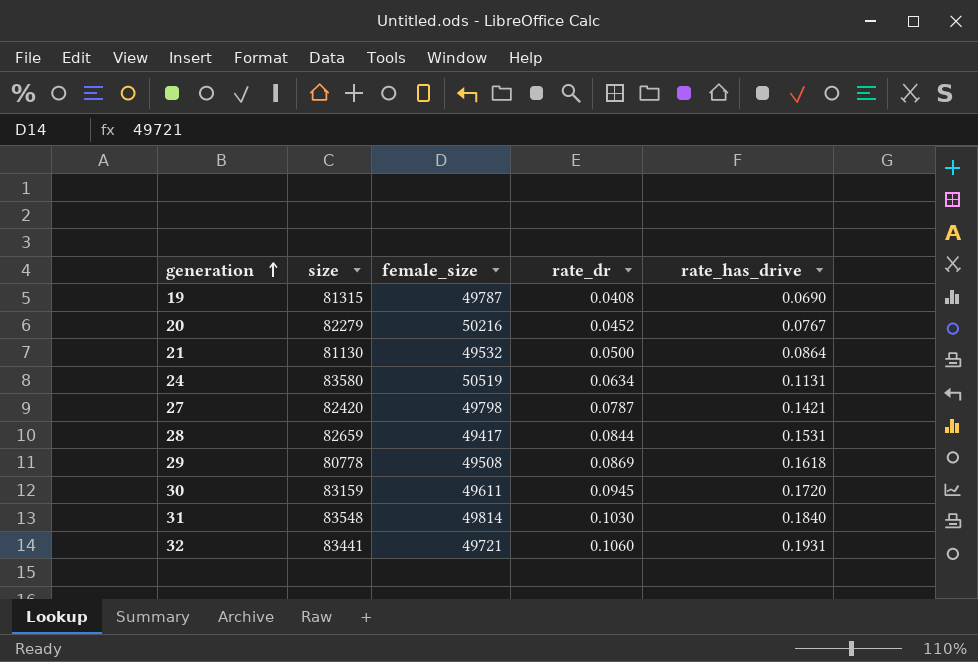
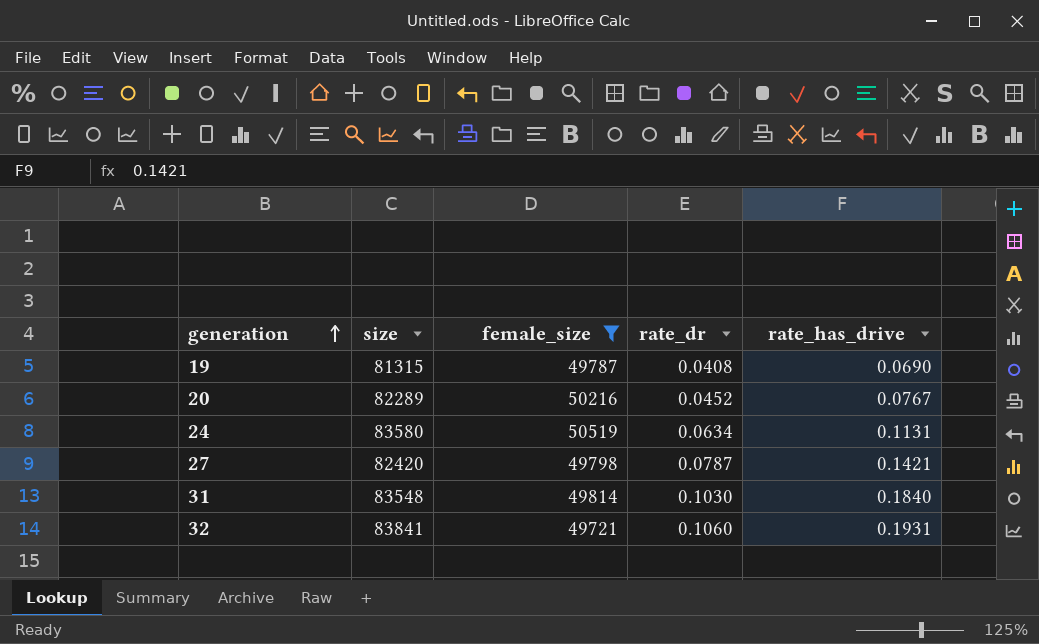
filter: none -> female_size >= 49721
20 | size: 82279 -> 82289
32 | size: 83441 -> 83841

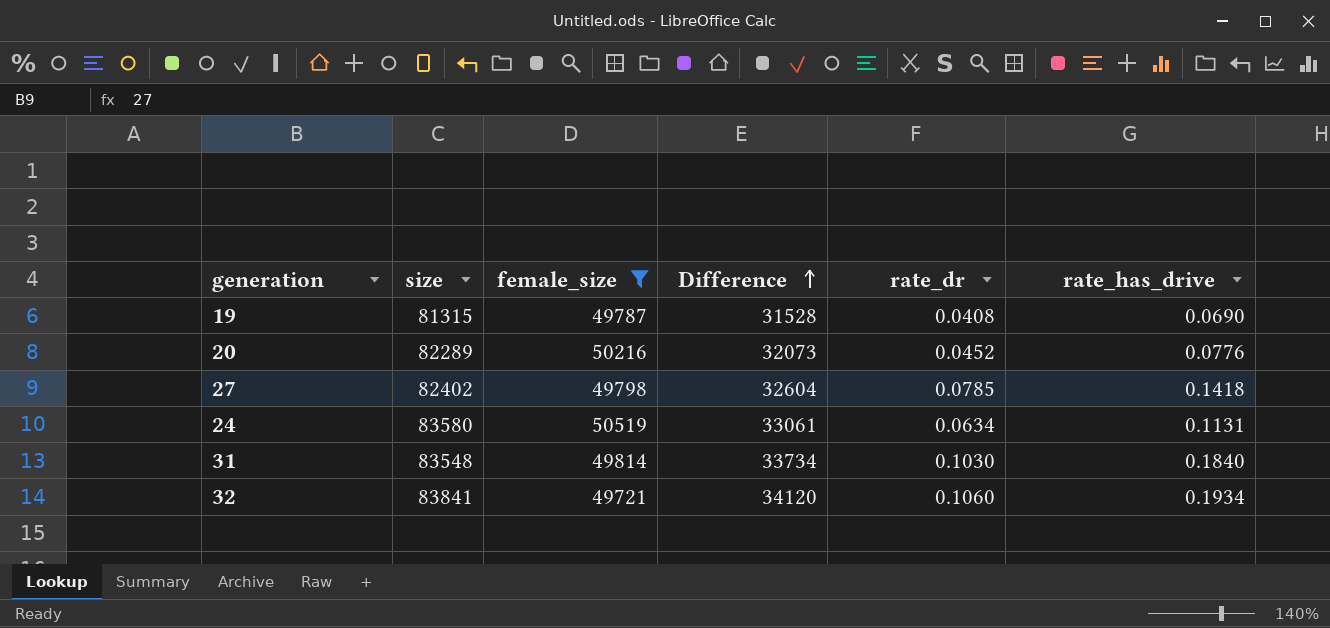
row order: generation ascending -> Difference ascending
column Difference | formula: none -> [size] - [female_size]
20 | rate_has_drive: 0.0767 -> 0.0776
27 | size: 82420 -> 82402
27 | rate_dr: 0.0787 -> 0.0785
27 | rate_has_drive: 0.1421 -> 0.1418
32 | rate_has_drive: 0.1931 -> 0.1934

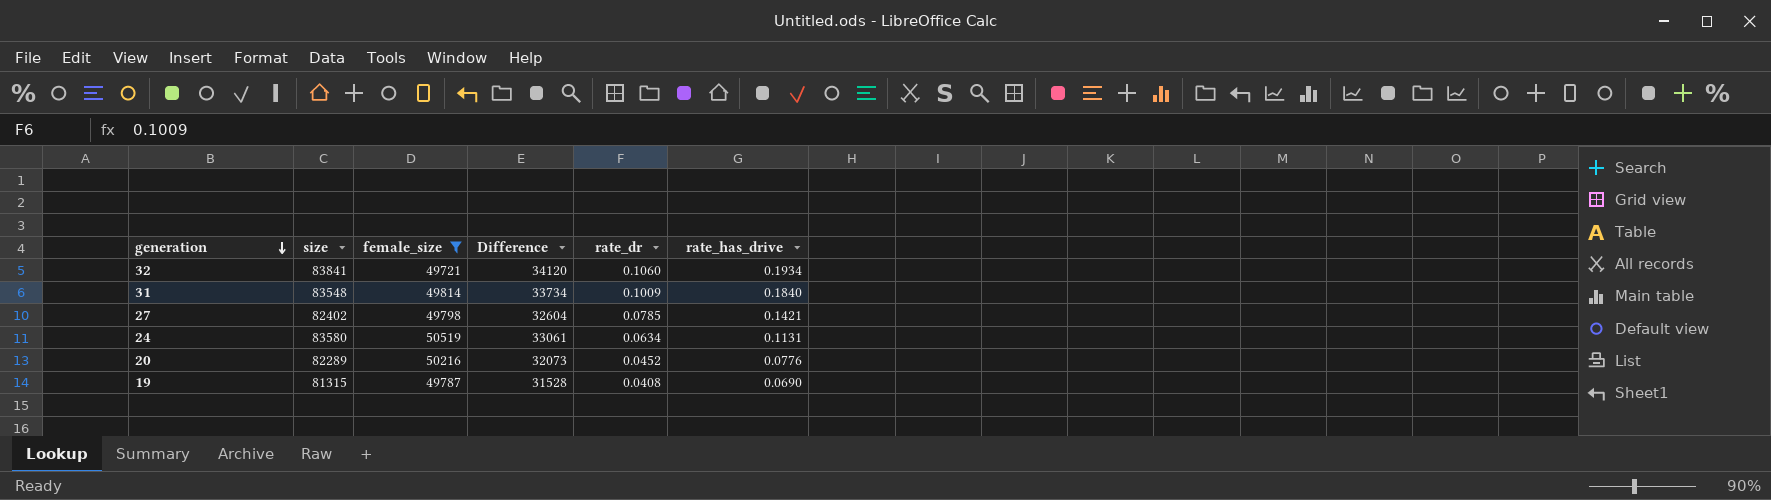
row order: Difference ascending -> generation descending
31 | rate_dr: 0.1030 -> 0.1009
27 | rate_has_drive: 0.1418 -> 0.1421

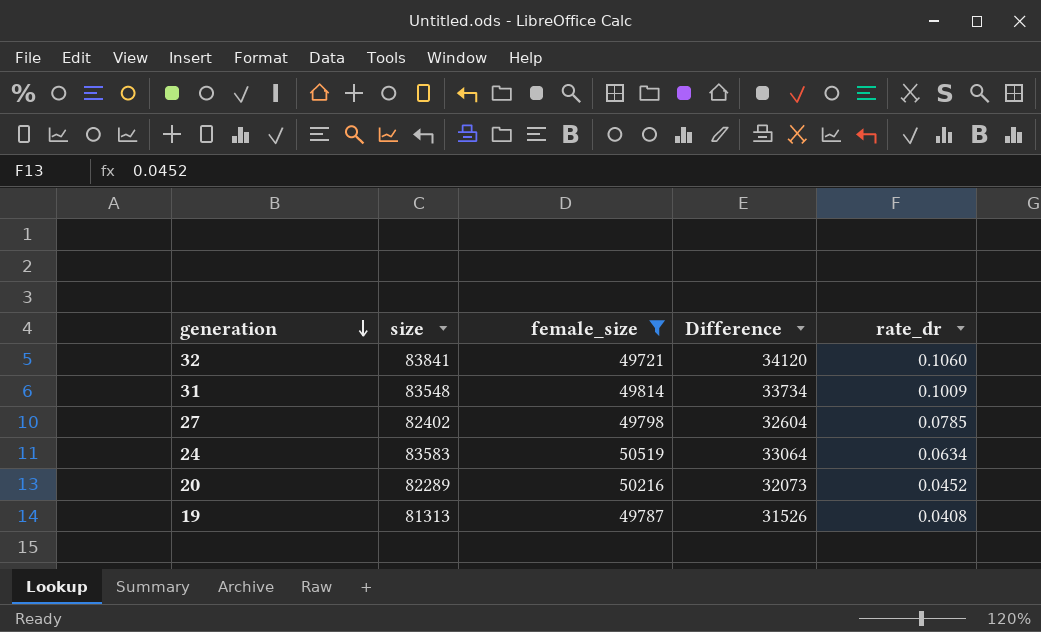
column rate_has_drive | position: 6 -> none
24 | size: 83580 -> 83583
24 | Difference: 33061 -> 33064
19 | size: 81315 -> 81313
19 | Difference: 31528 -> 31526

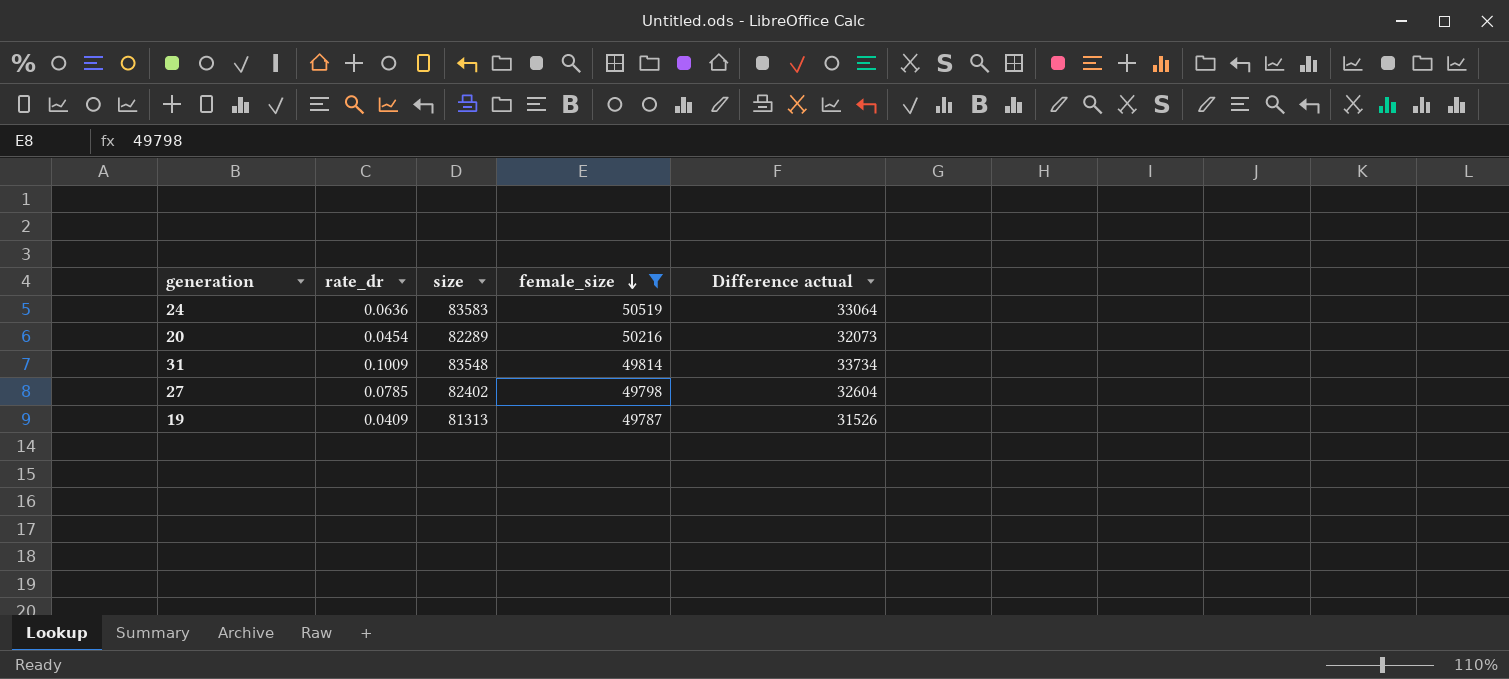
row order: generation descending -> female_size descending
column rate_dr | position: 5 -> 2
column name: Difference -> Difference actual
row 32: 83841 | 49721 | 34120 | 0.1060 -> none
24 | rate_dr: 0.0634 -> 0.0636
20 | rate_dr: 0.0452 -> 0.0454
19 | rate_dr: 0.0408 -> 0.0409

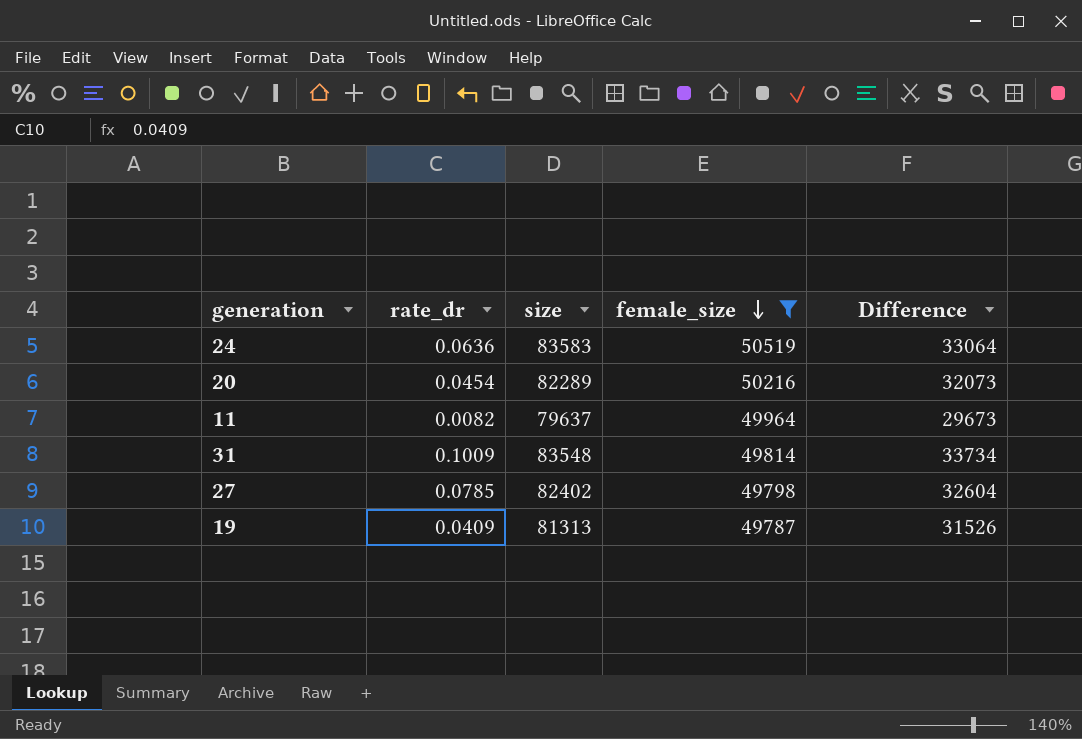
column name: Difference actual -> Difference
row 11: none -> 0.0082 | 79637 | 49964 | 29673

